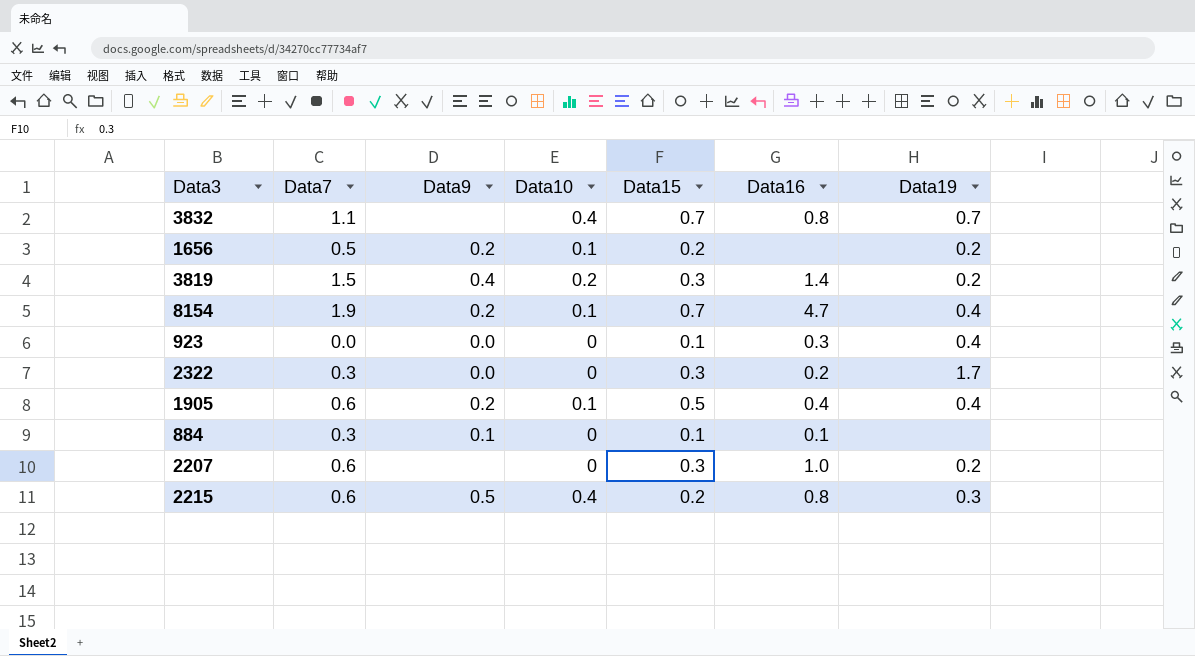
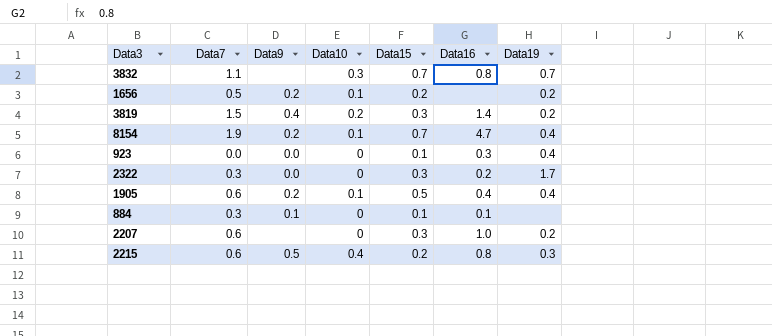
3832 | Data10: 0.4 -> 0.3

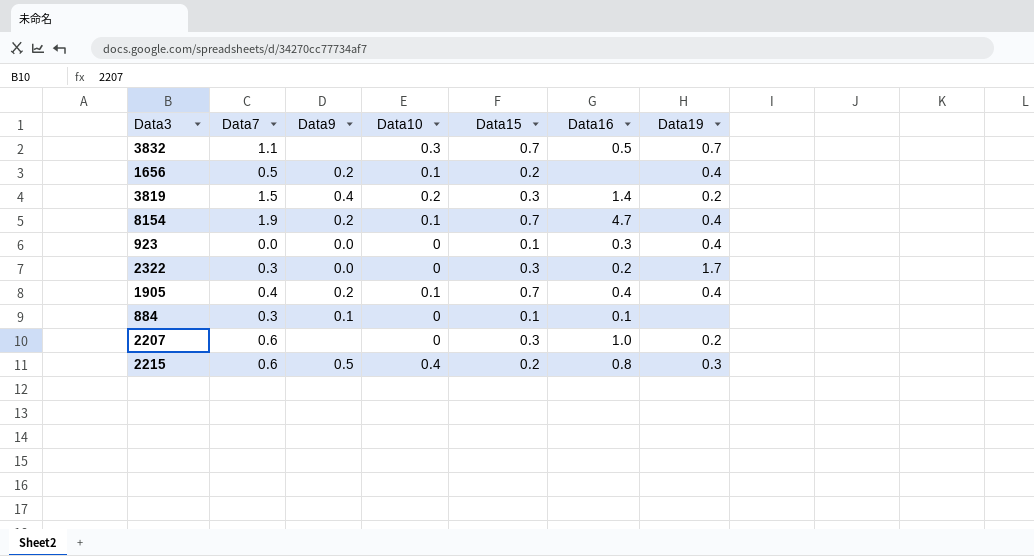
3832 | Data16: 0.8 -> 0.5
1656 | Data19: 0.2 -> 0.4
1905 | Data7: 0.6 -> 0.4
1905 | Data15: 0.5 -> 0.7

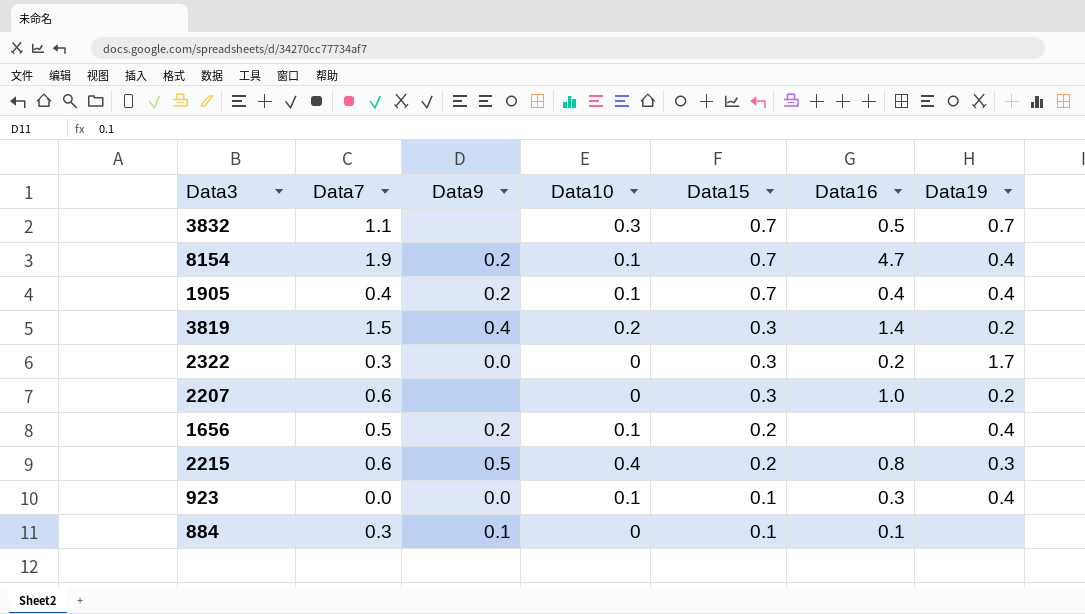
row order: none -> Data15 descending
923 | Data10: 0 -> 0.1

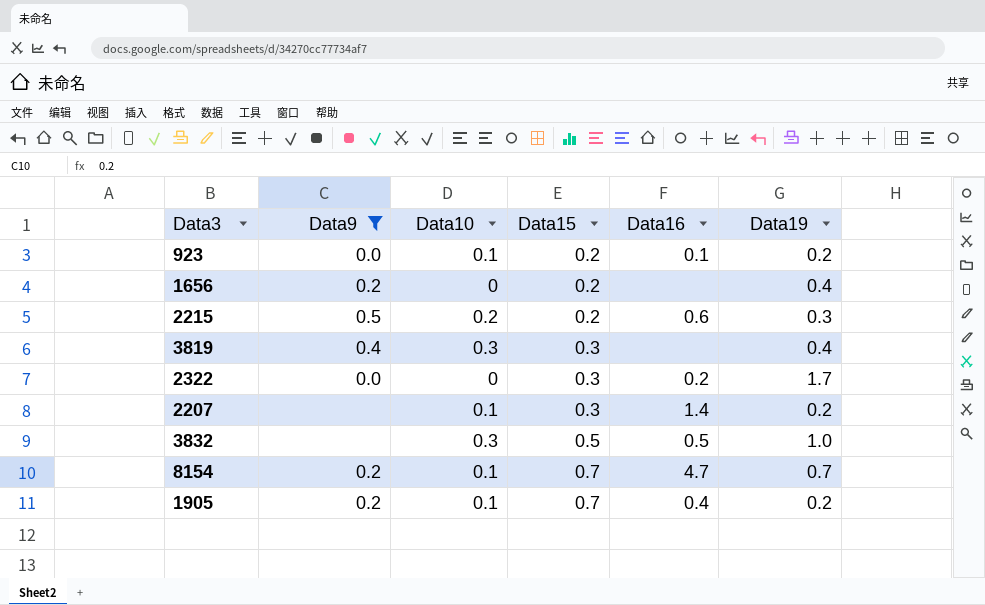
filter: none -> Data9 != 0.1
row order: Data15 descending -> Data15 ascending
column Data7 | position: 2 -> none
923 | Data15: 0.1 -> 0.2
923 | Data16: 0.3 -> 0.1
923 | Data19: 0.4 -> 0.2
1656 | Data10: 0.1 -> 0
2215 | Data10: 0.4 -> 0.2
2215 | Data16: 0.8 -> 0.6
3819 | Data10: 0.2 -> 0.3
3819 | Data16: 1.4 -> none
3819 | Data19: 0.2 -> 0.4
2207 | Data10: 0 -> 0.1
2207 | Data16: 1.0 -> 1.4
3832 | Data15: 0.7 -> 0.5
3832 | Data19: 0.7 -> 1.0
8154 | Data19: 0.4 -> 0.7
1905 | Data19: 0.4 -> 0.2

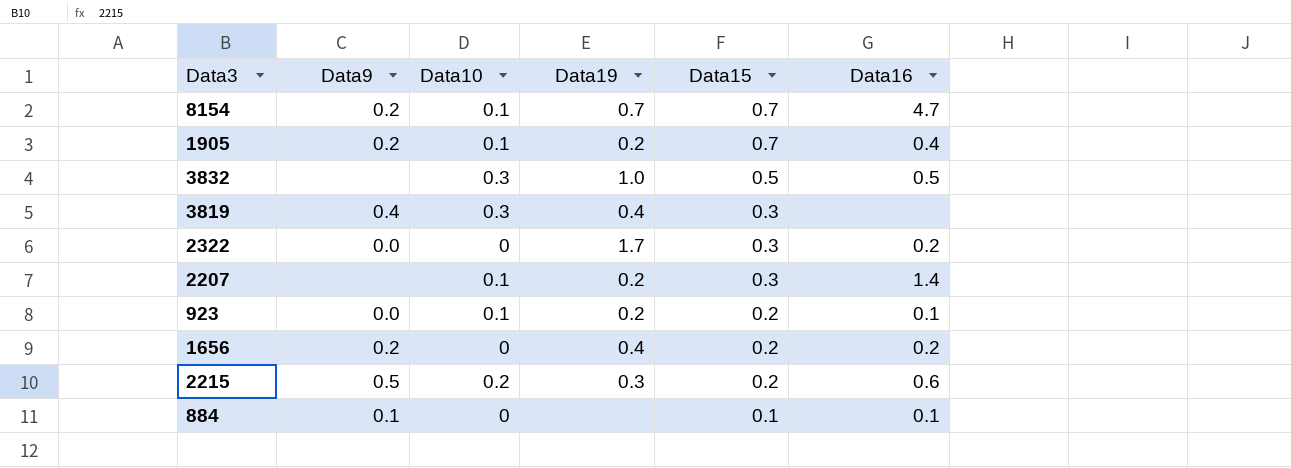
filter: Data9 != 0.1 -> none
row order: Data15 ascending -> Data15 descending
column Data19 | position: 6 -> 4
1656 | Data16: none -> 0.2

